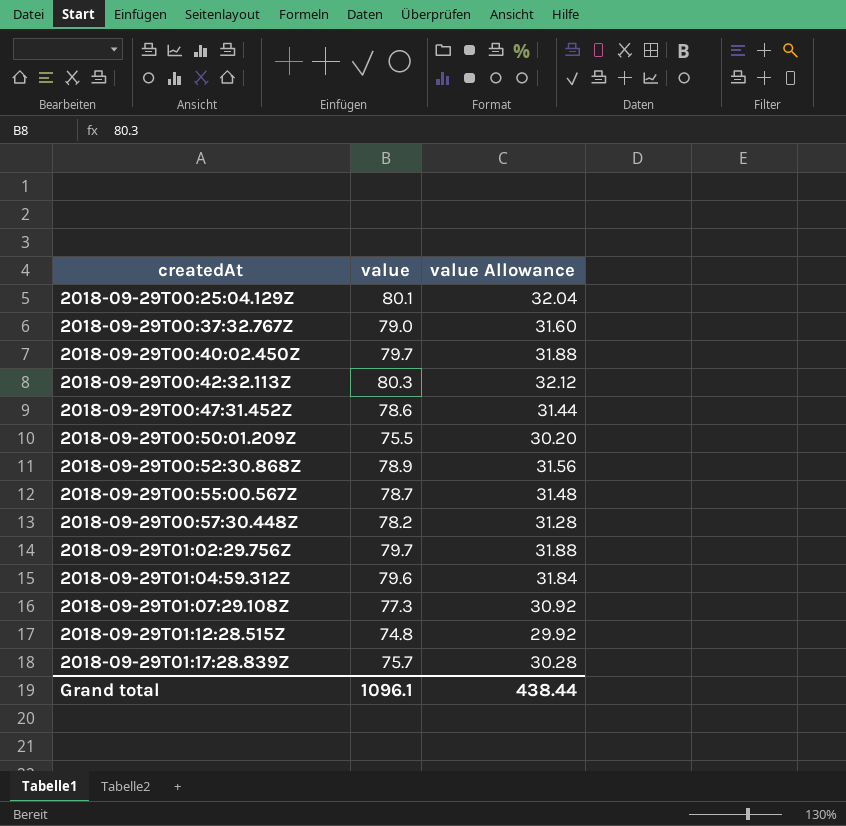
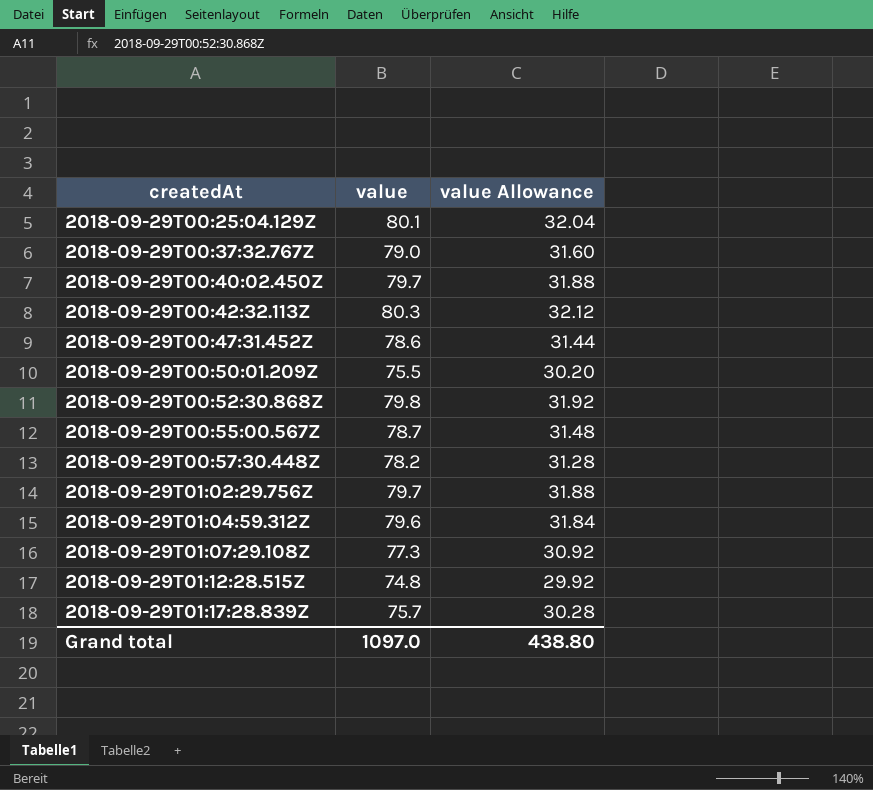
2018-09-29T00:52:30.868Z | value: 78.9 -> 79.8
2018-09-29T00:52:30.868Z | value Allowance: 31.56 -> 31.92
Grand total | value: 1096.1 -> 1097.0
Grand total | value Allowance: 438.44 -> 438.80

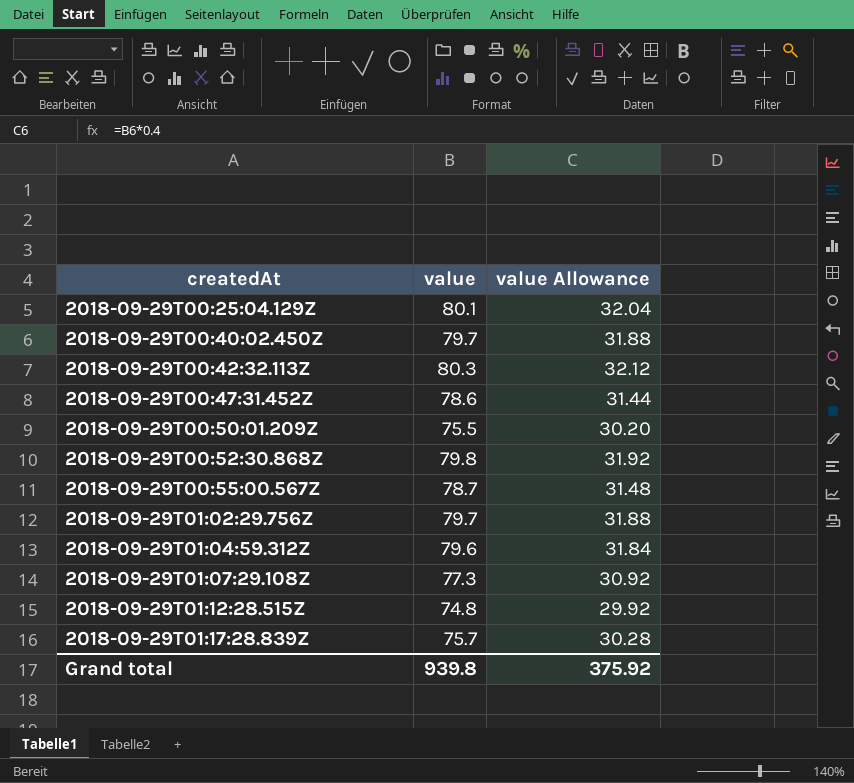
row 2018-09-29T00:37:32.767Z: 79.0 | 31.60 -> none
row 2018-09-29T00:57:30.448Z: 78.2 | 31.28 -> none
Grand total | value: 1097.0 -> 939.8
Grand total | value Allowance: 438.80 -> 375.92

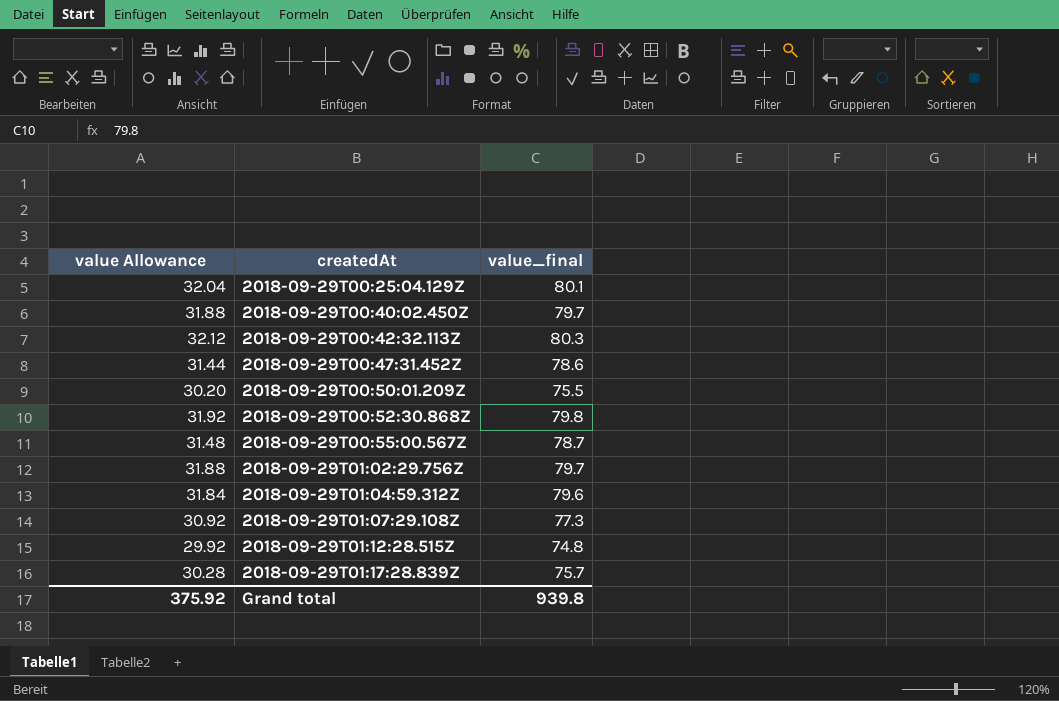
column value Allowance | position: 3 -> 1
column name: value -> value_final

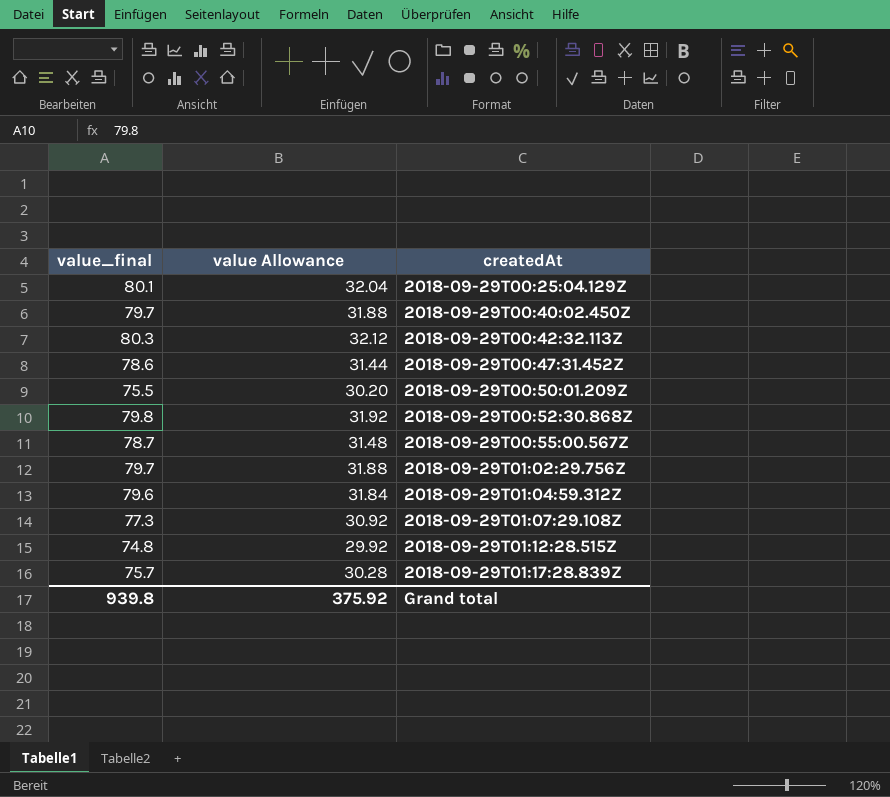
column value_final | position: 3 -> 1

